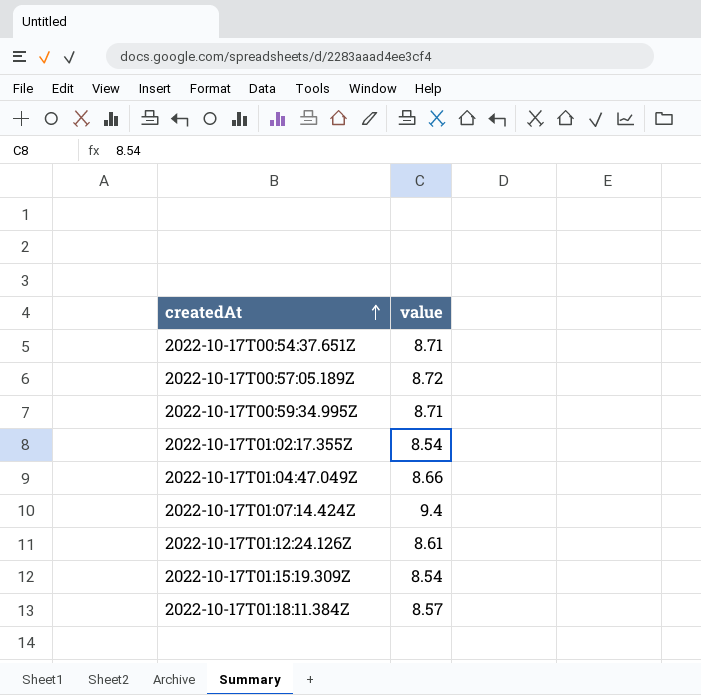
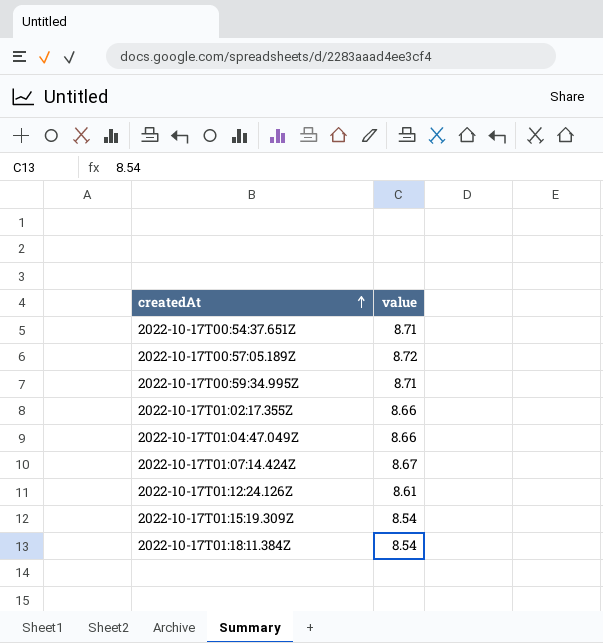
2022-10-17T01:02:17.355Z | value: 8.54 -> 8.66
2022-10-17T01:07:14.424Z | value: 9.4 -> 8.67
2022-10-17T01:18:11.384Z | value: 8.57 -> 8.54

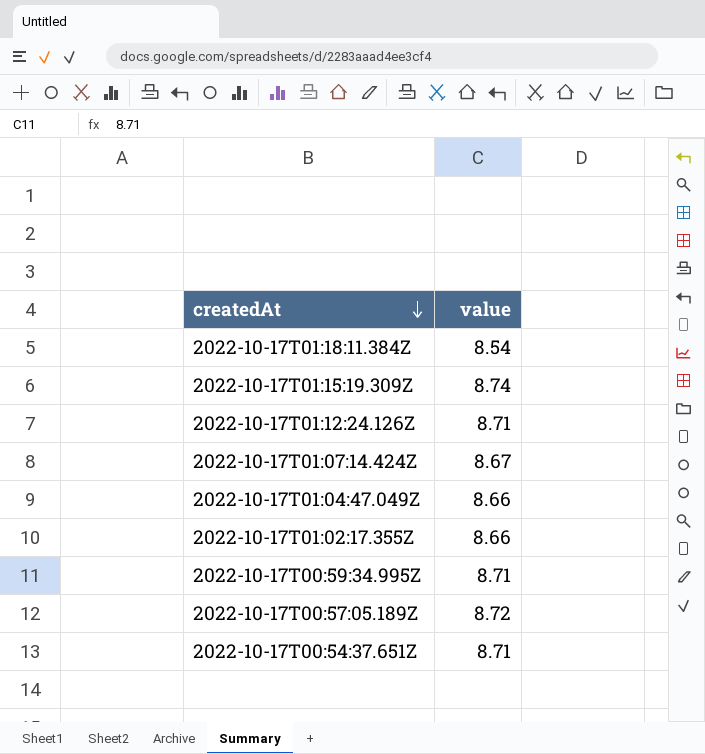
row order: createdAt ascending -> createdAt descending
2022-10-17T01:15:19.309Z | value: 8.54 -> 8.74
2022-10-17T01:12:24.126Z | value: 8.61 -> 8.71

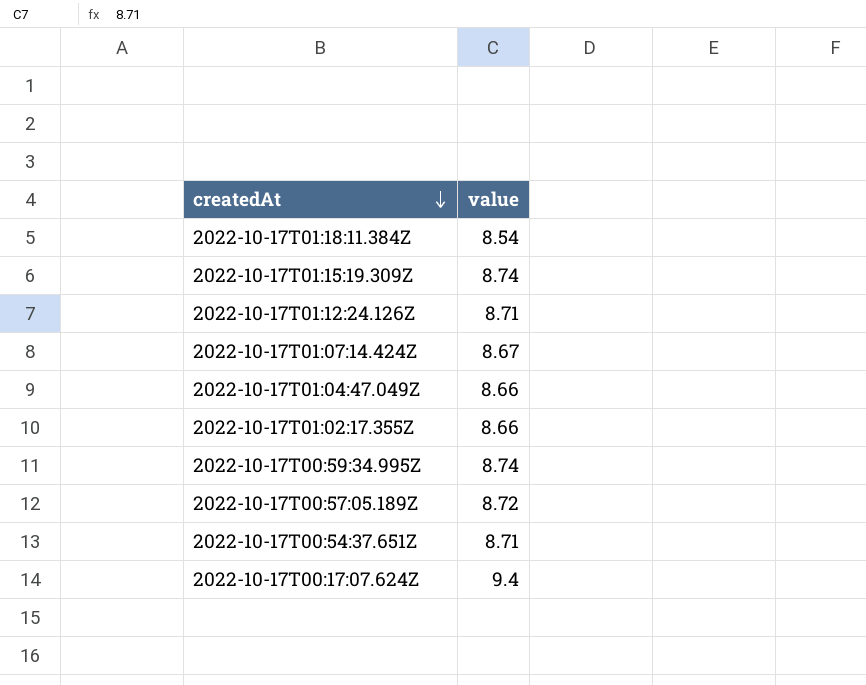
2022-10-17T00:59:34.995Z | value: 8.71 -> 8.74
row 2022-10-17T00:17:07.624Z: none -> 9.4

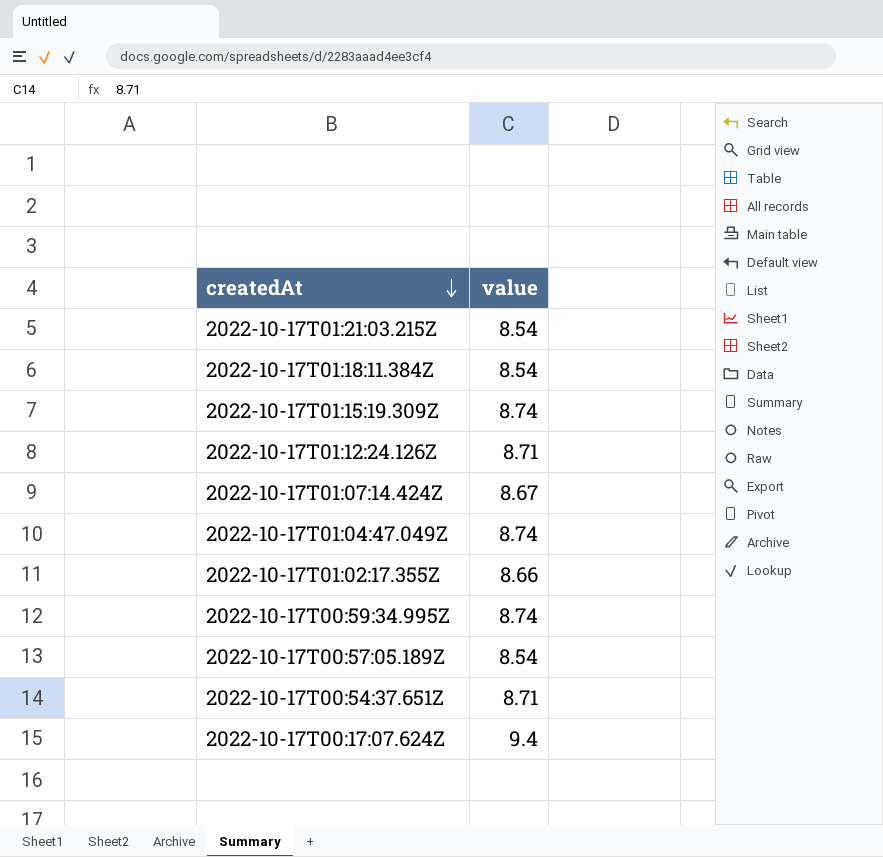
row 2022-10-17T01:21:03.215Z: none -> 8.54
2022-10-17T01:04:47.049Z | value: 8.66 -> 8.74
2022-10-17T00:57:05.189Z | value: 8.72 -> 8.54

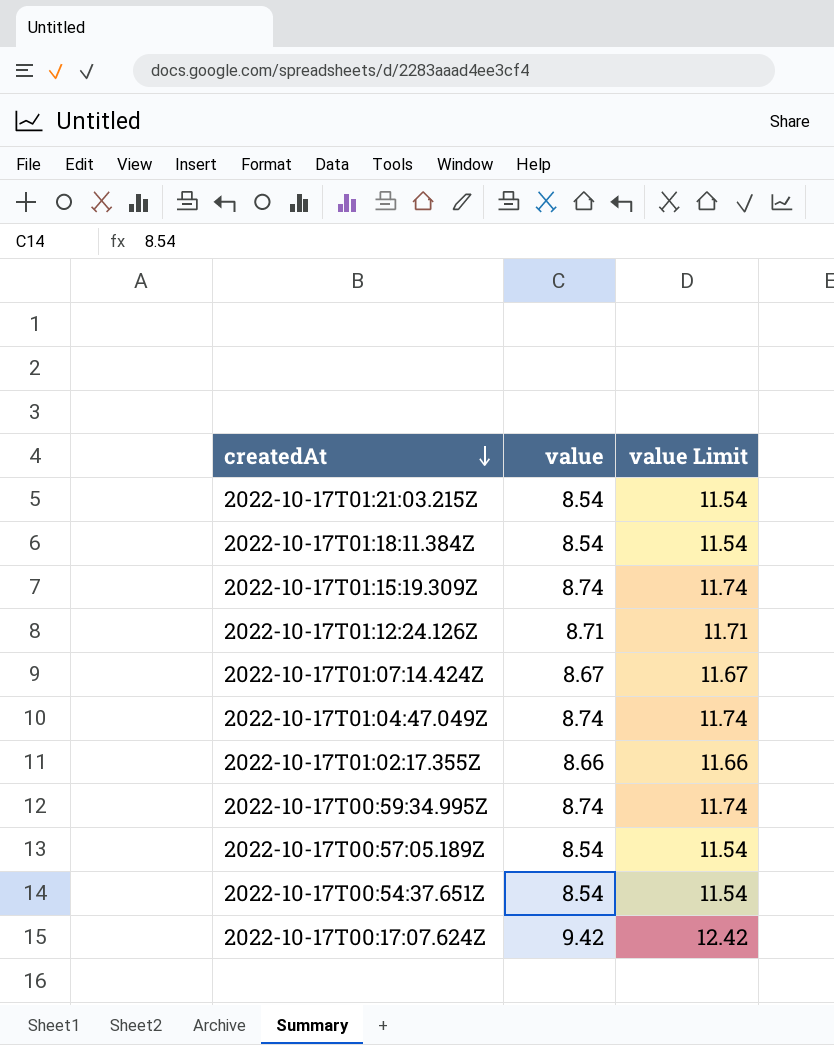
column value Limit | formula: none -> [value] + 3
2022-10-17T00:54:37.651Z | value: 8.71 -> 8.54
2022-10-17T00:17:07.624Z | value: 9.4 -> 9.42

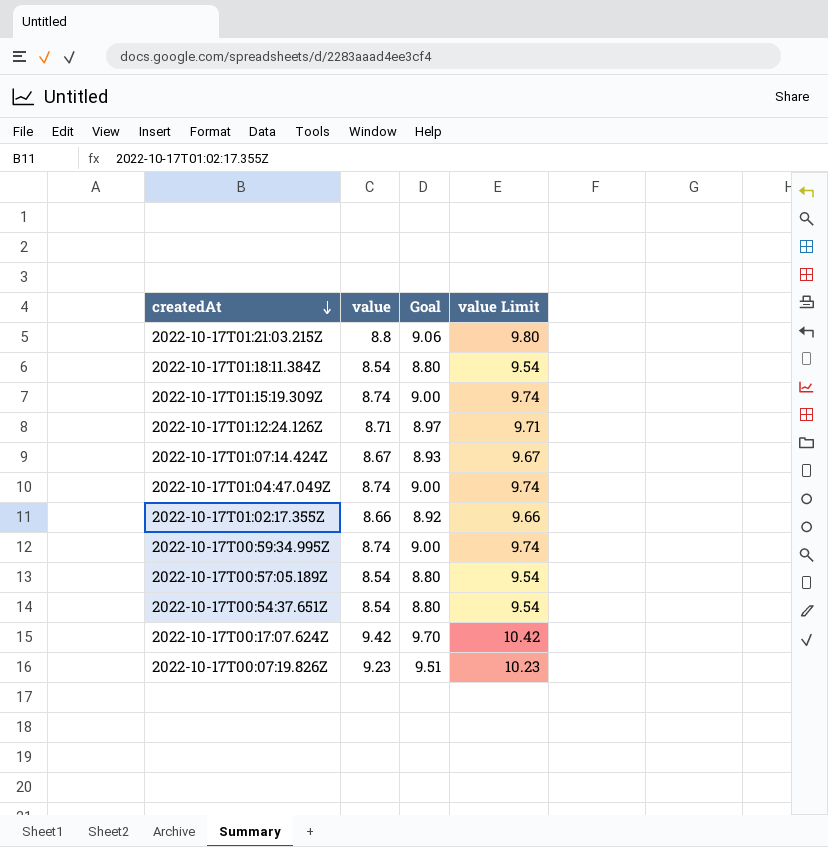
column Goal | formula: none -> [value] * 1.03
column value Limit | formula: [value] + 3 -> [value] + 1
2022-10-17T01:21:03.215Z | value: 8.54 -> 8.8
row 2022-10-17T00:07:19.826Z: none -> 9.23 | 9.51 | 10.23

